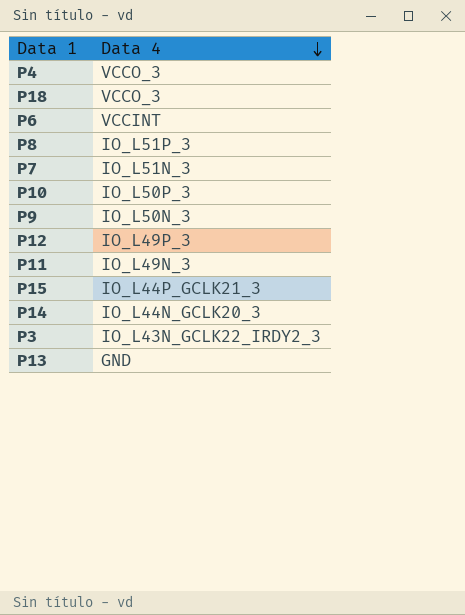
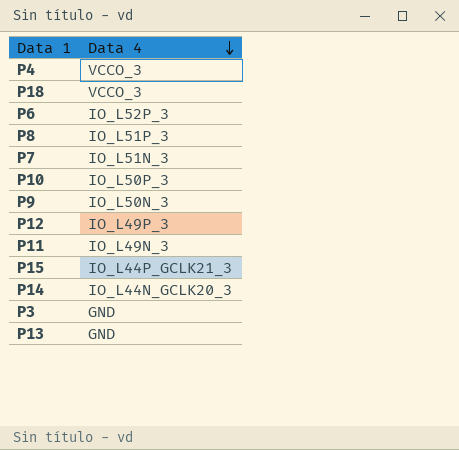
P6 | Data 4: VCCINT -> IO_L52P_3
P3 | Data 4: IO_L43N_GCLK22_IRDY2_3 -> GND

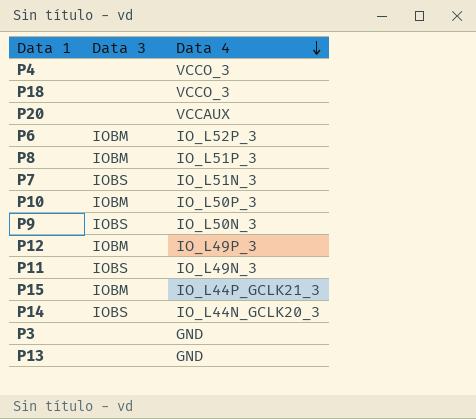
column Data 3 | position: none -> 2
row P20: none -> none | VCCAUX

